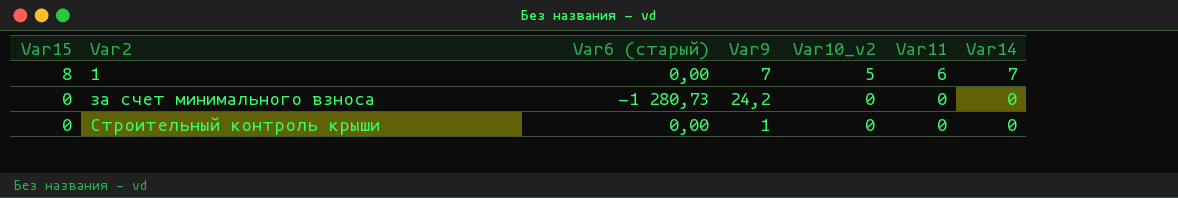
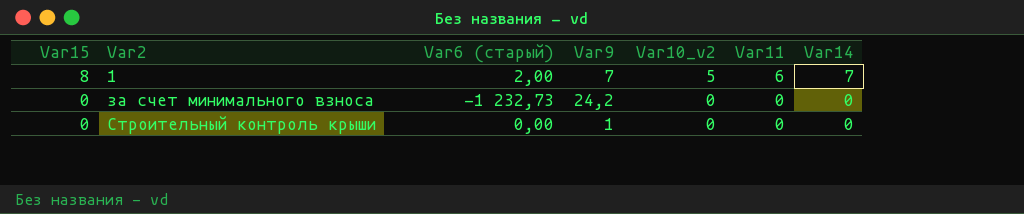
1 | Var6 (старый): 0,00 -> 2,00
за счет минимального взноса | Var6 (старый): -1 280,73 -> -1 232,73

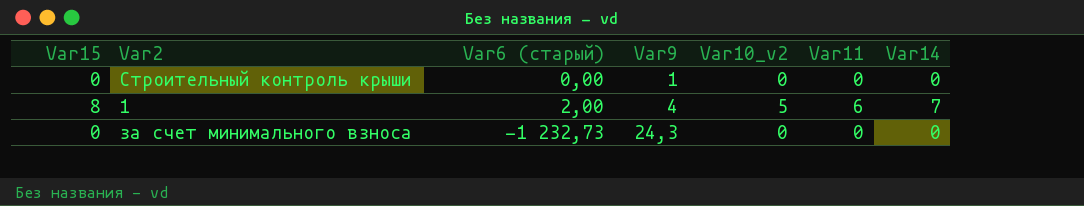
row order: Var15 descending -> Var9 ascending
1 | Var9: 7 -> 4
за счет минимального взноса | Var9: 24,2 -> 24,3

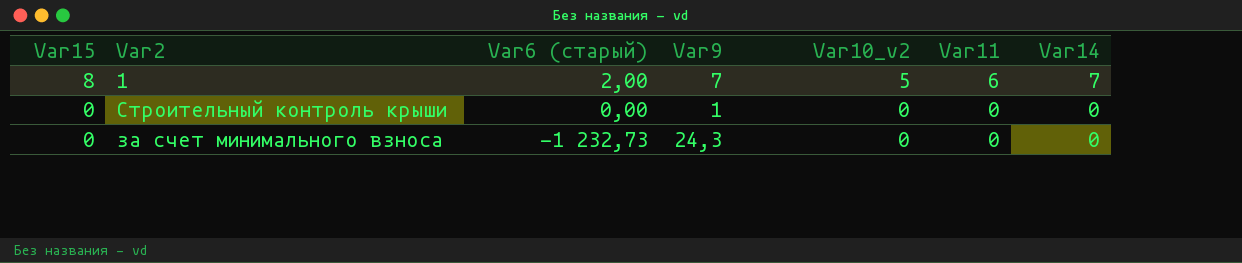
row order: Var9 ascending -> Var15 descending
1 | Var9: 4 -> 7

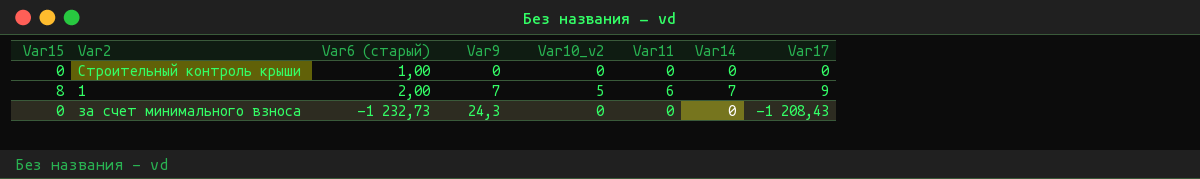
row order: Var15 descending -> Var9 ascending
column Var17 | position: none -> 8
Строительный контроль крыши | Var6 (старый): 0,00 -> 1,00
Строительный контроль крыши | Var9: 1 -> 0

